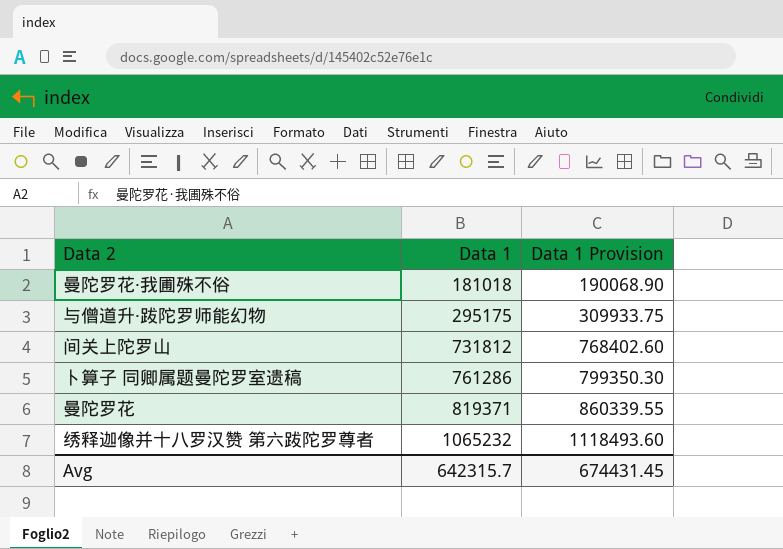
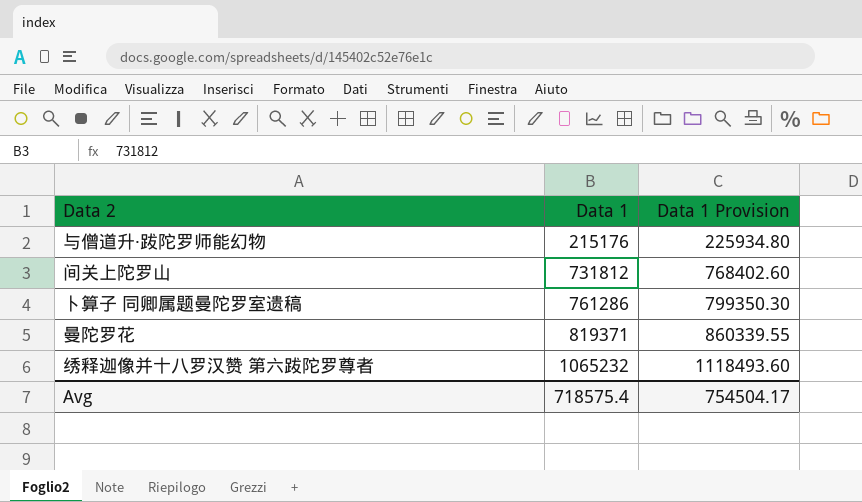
row 曼陀罗花·我圃殊不俗: 181018 | 190068.90 -> none
与僧道升·跋陀罗师能幻物 | Data 1: 295175 -> 215176
与僧道升·跋陀罗师能幻物 | Data 1 Provision: 309933.75 -> 225934.80
Avg | Data 1: 642315.7 -> 718575.4
Avg | Data 1 Provision: 674431.45 -> 754504.17

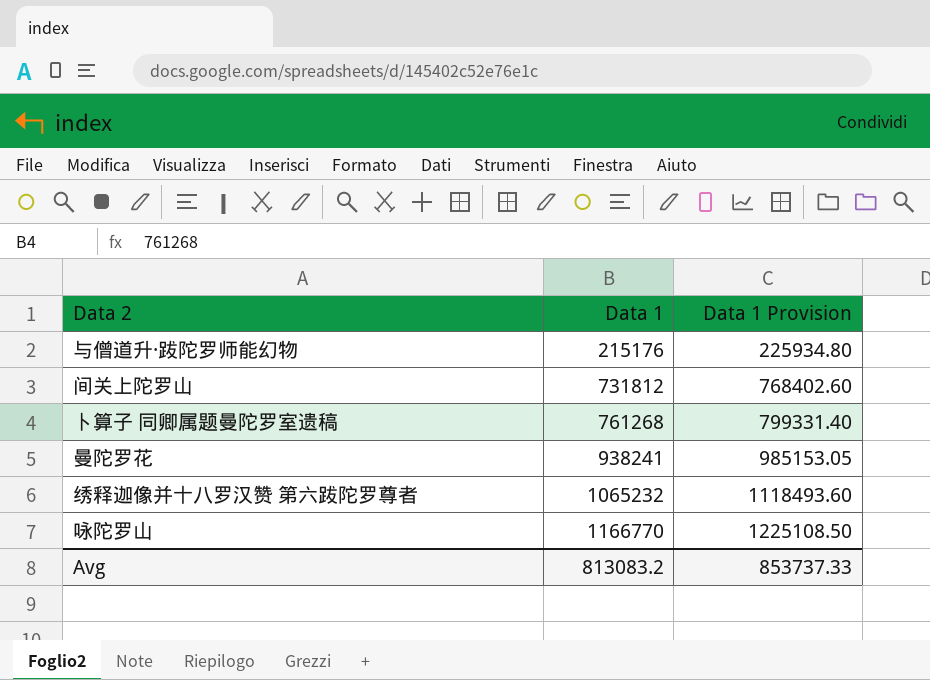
卜算子 同卿属题曼陀罗室遗稿 | Data 1: 761286 -> 761268
卜算子 同卿属题曼陀罗室遗稿 | Data 1 Provision: 799350.30 -> 799331.40
曼陀罗花 | Data 1: 819371 -> 938241
曼陀罗花 | Data 1 Provision: 860339.55 -> 985153.05
row 咏陀罗山: none -> 1166770 | 1225108.50
Avg | Data 1: 718575.4 -> 813083.2
Avg | Data 1 Provision: 754504.17 -> 853737.33

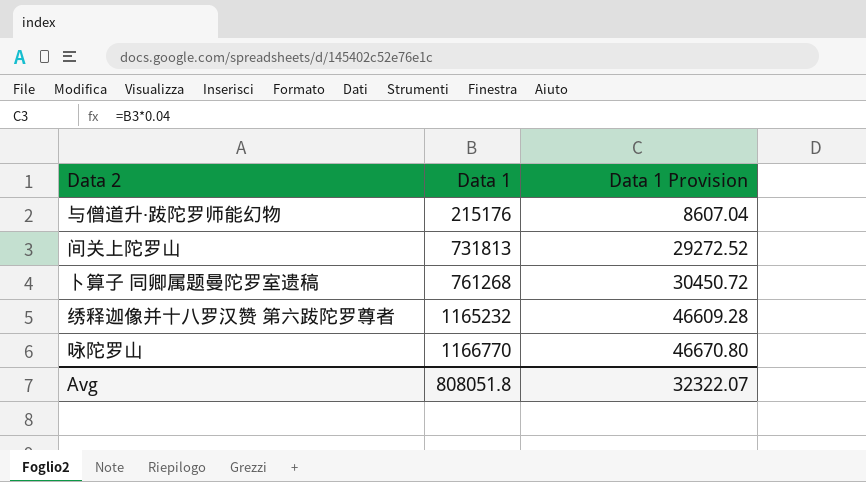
column Data 1 Provision | formula: [Data 1] * 1.05 -> [Data 1] * 0.04
row 曼陀罗花: 938241 | 985153.05 -> none
间关上陀罗山 | Data 1: 731812 -> 731813
绣释迦像并十八罗汉赞 第六跋陀罗尊者 | Data 1: 1065232 -> 1165232
Avg | Data 1: 813083.2 -> 808051.8
Avg | Data 1 Provision: 853737.33 -> 32322.07

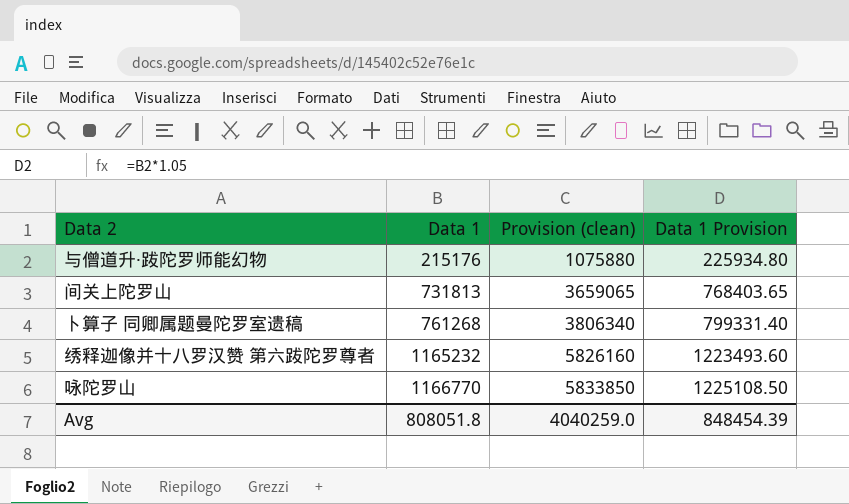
column Provision (clean) | formula: none -> [Data 1] * 5
column Data 1 Provision | formula: [Data 1] * 0.04 -> [Data 1] * 1.05
Avg | Data 1 Provision: 32322.07 -> 848454.39

